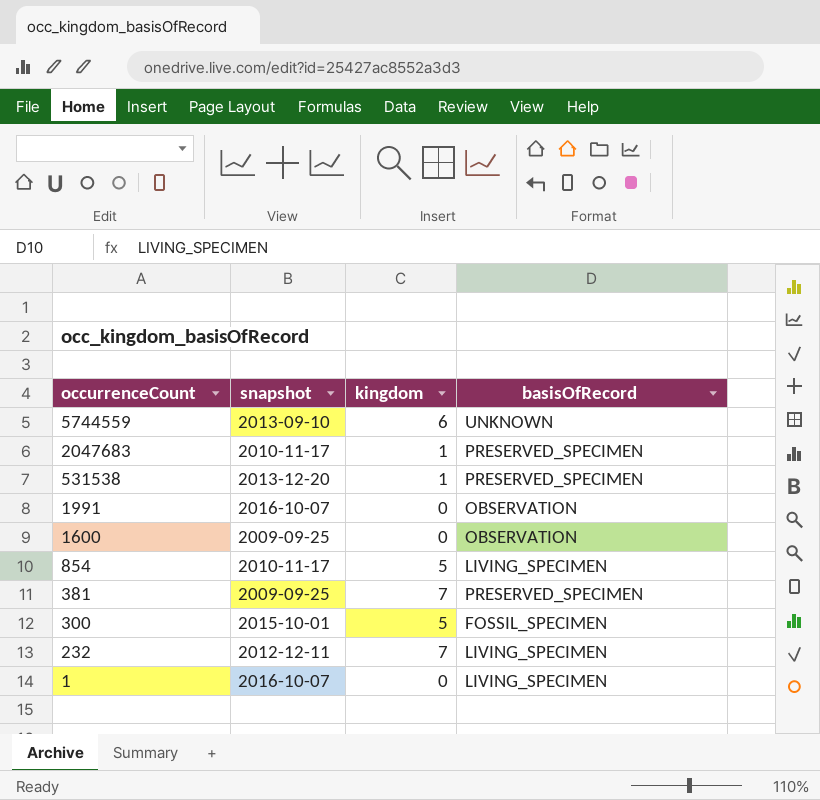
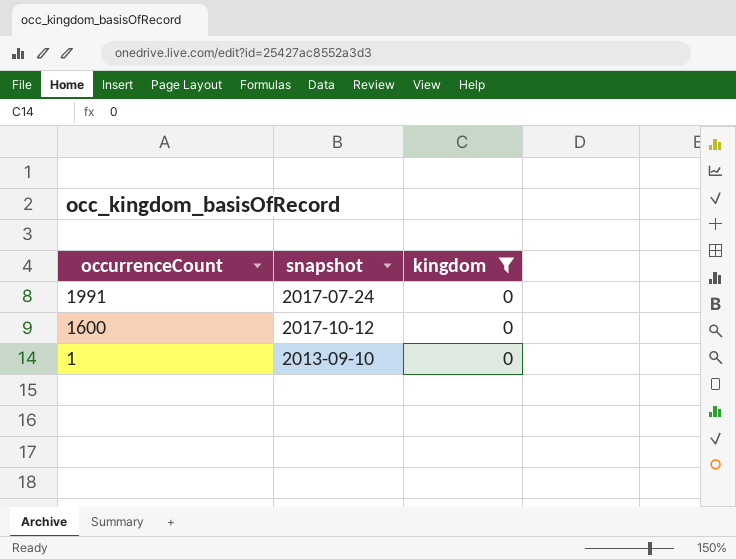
filter: none -> kingdom = 0
column basisOfRecord | position: 4 -> none
1991 | snapshot: 2016-10-07 -> 2017-07-24
1600 | snapshot: 2009-09-25 -> 2017-10-12
1 | snapshot: 2016-10-07 -> 2013-09-10

